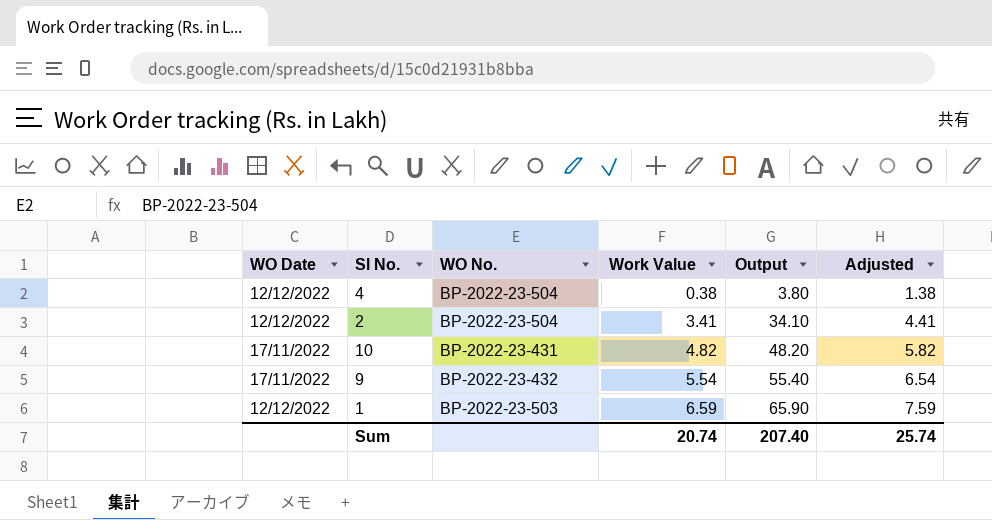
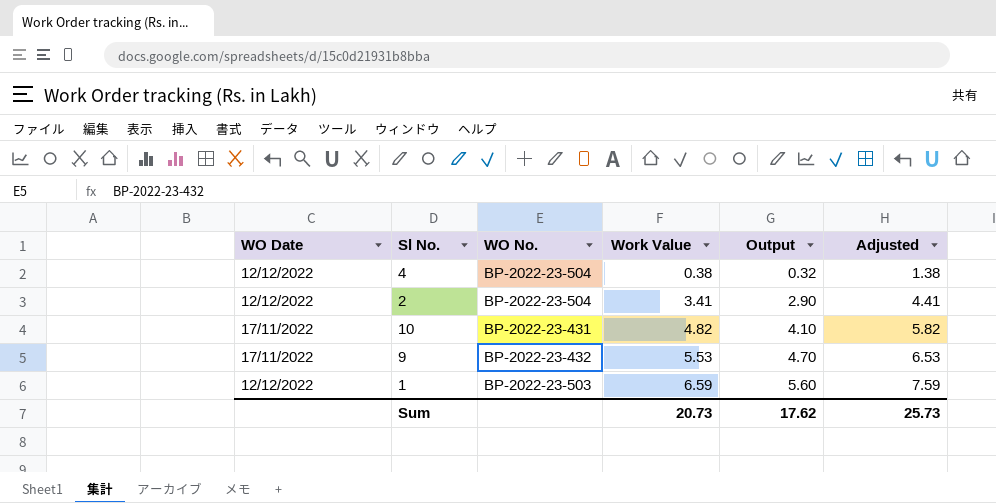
column Output | formula: [Work Value] * 10 -> [Work Value] * 0.85
9 | Work Value: 5.54 -> 5.53
9 | Adjusted: 6.54 -> 6.53
Sum | Work Value: 20.74 -> 20.73
Sum | Output: 207.40 -> 17.62
Sum | Adjusted: 25.74 -> 25.73

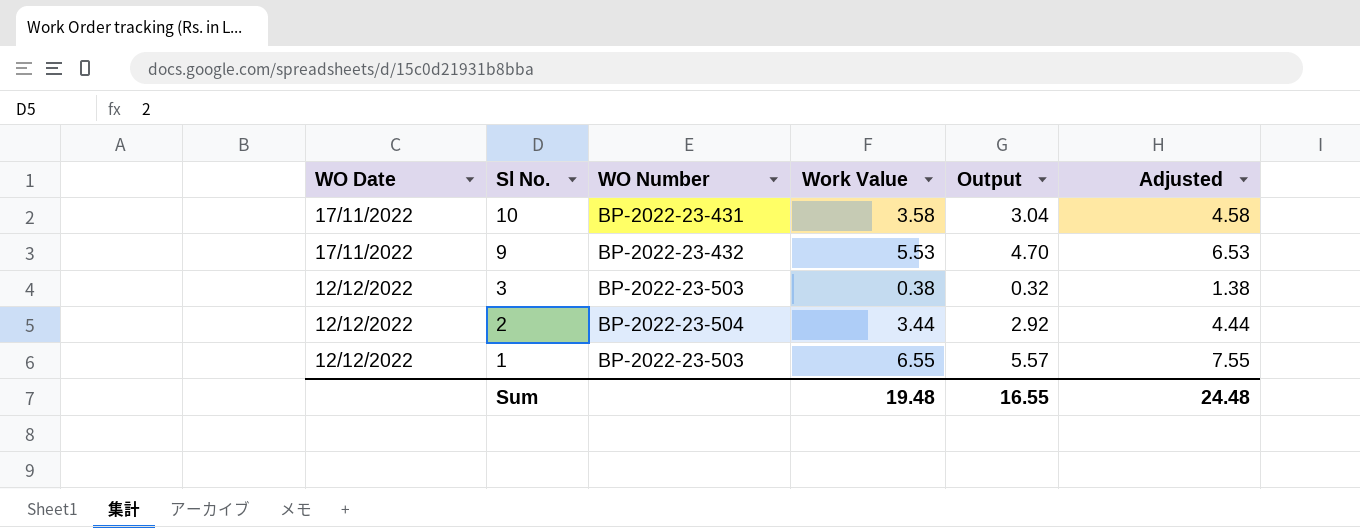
row order: Work Value ascending -> WO Date ascending
column name: WO No. -> WO Number
row 4: 12/12/2022 | BP-2022-23-504 | 0.38 | 0.32 | 1.38 -> none
10 | Work Value: 4.82 -> 3.58
10 | Output: 4.10 -> 3.04
10 | Adjusted: 5.82 -> 4.58
row 3: none -> 12/12/2022 | BP-2022-23-503 | 0.38 | 0.32 | 1.38
2 | Work Value: 3.41 -> 3.44
2 | Output: 2.90 -> 2.92
2 | Adjusted: 4.41 -> 4.44
1 | Work Value: 6.59 -> 6.55
1 | Output: 5.60 -> 5.57
1 | Adjusted: 7.59 -> 7.55
Sum | Work Value: 20.73 -> 19.48
Sum | Output: 17.62 -> 16.55
Sum | Adjusted: 25.73 -> 24.48

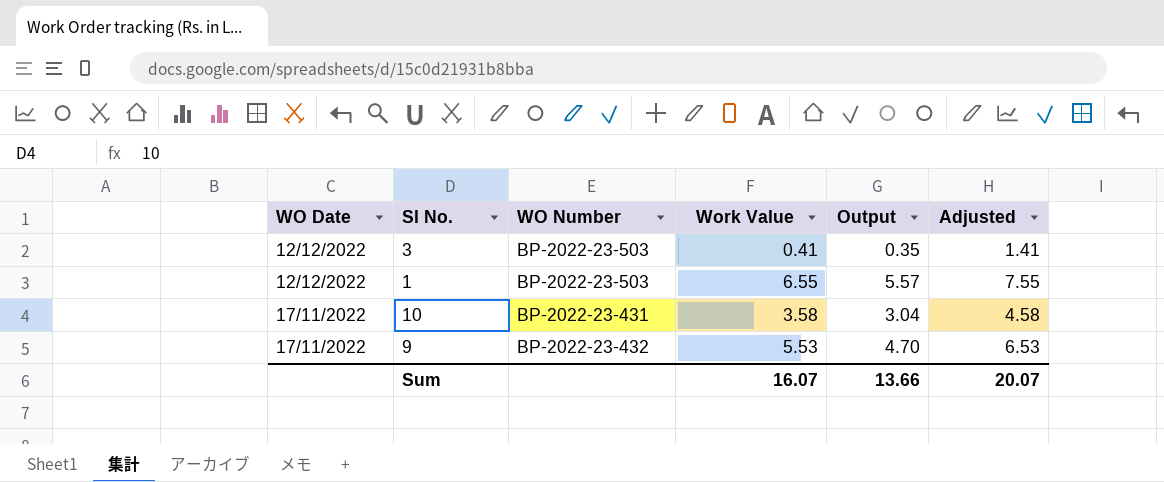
row order: WO Date ascending -> WO Date descending
row 2: 12/12/2022 | BP-2022-23-504 | 3.44 | 2.92 | 4.44 -> none
3 | Work Value: 0.38 -> 0.41
3 | Output: 0.32 -> 0.35
3 | Adjusted: 1.38 -> 1.41
Sum | Work Value: 19.48 -> 16.07
Sum | Output: 16.55 -> 13.66
Sum | Adjusted: 24.48 -> 20.07

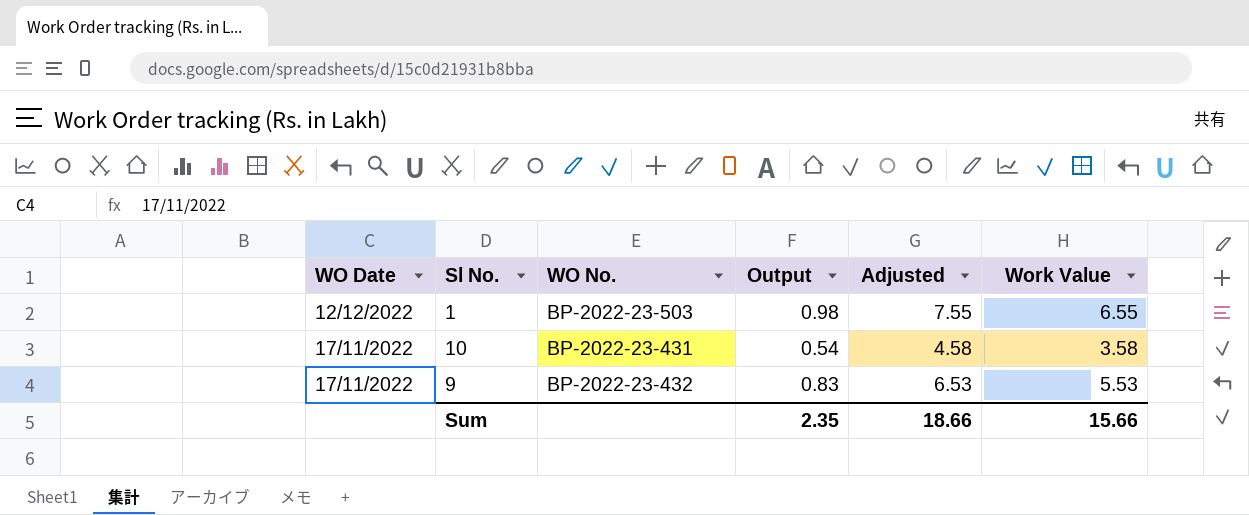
column name: WO Number -> WO No.
column Output | formula: [Work Value] * 0.85 -> [Work Value] * 0.15
column Work Value | position: 4 -> 6
row 3: 12/12/2022 | BP-2022-23-503 | 0.41 | 0.35 | 1.41 -> none
Sum | Output: 13.66 -> 2.35
Sum | Adjusted: 20.07 -> 18.66
Sum | Work Value: 16.07 -> 15.66

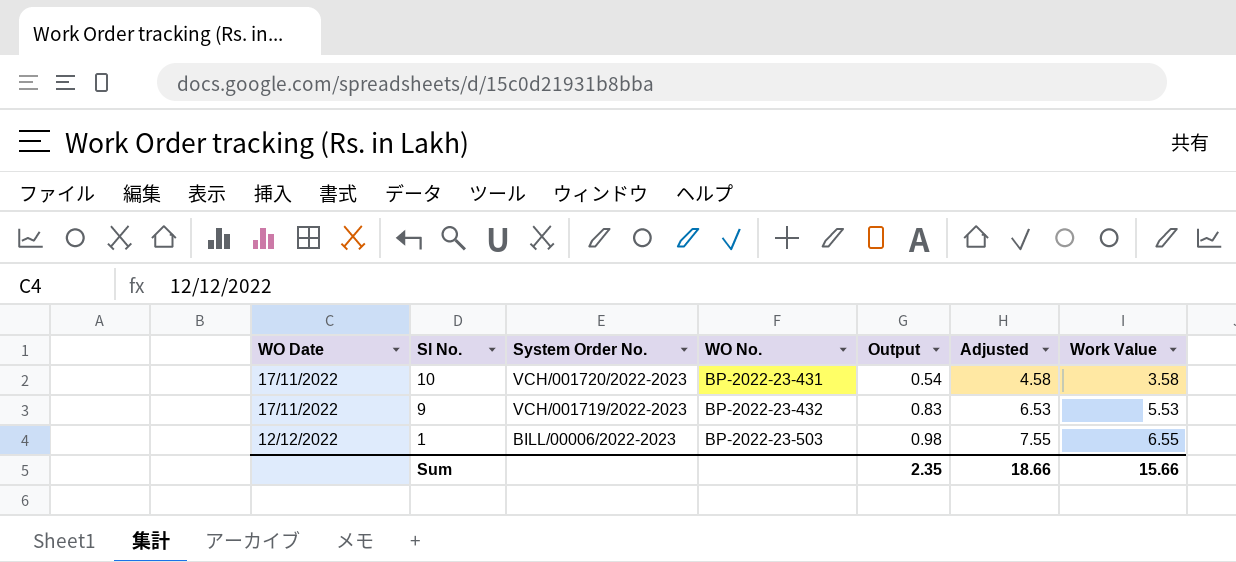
row order: WO Date descending -> WO Date ascending
column System Order No. | position: none -> 3

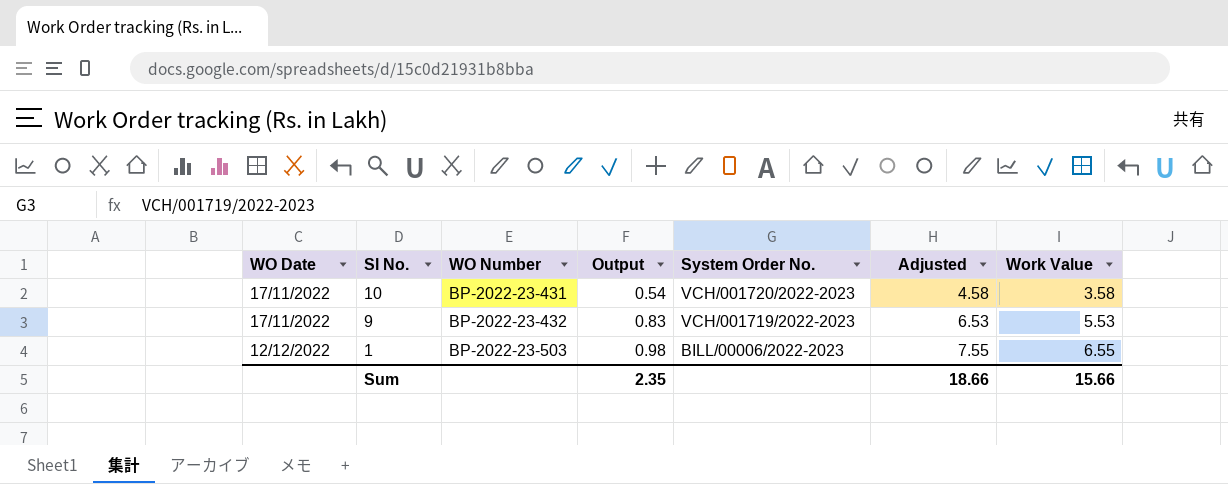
column name: WO No. -> WO Number
column System Order No. | position: 3 -> 5

